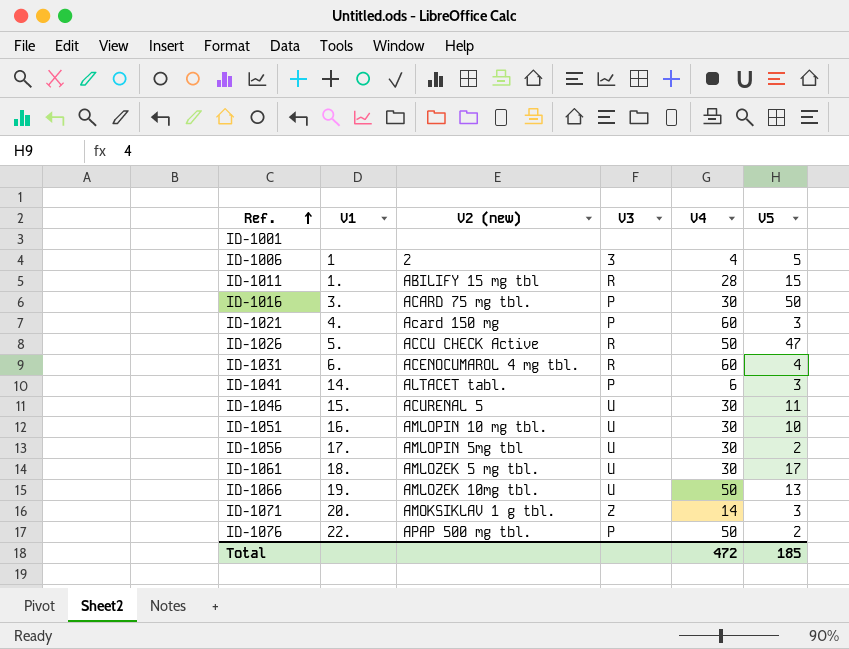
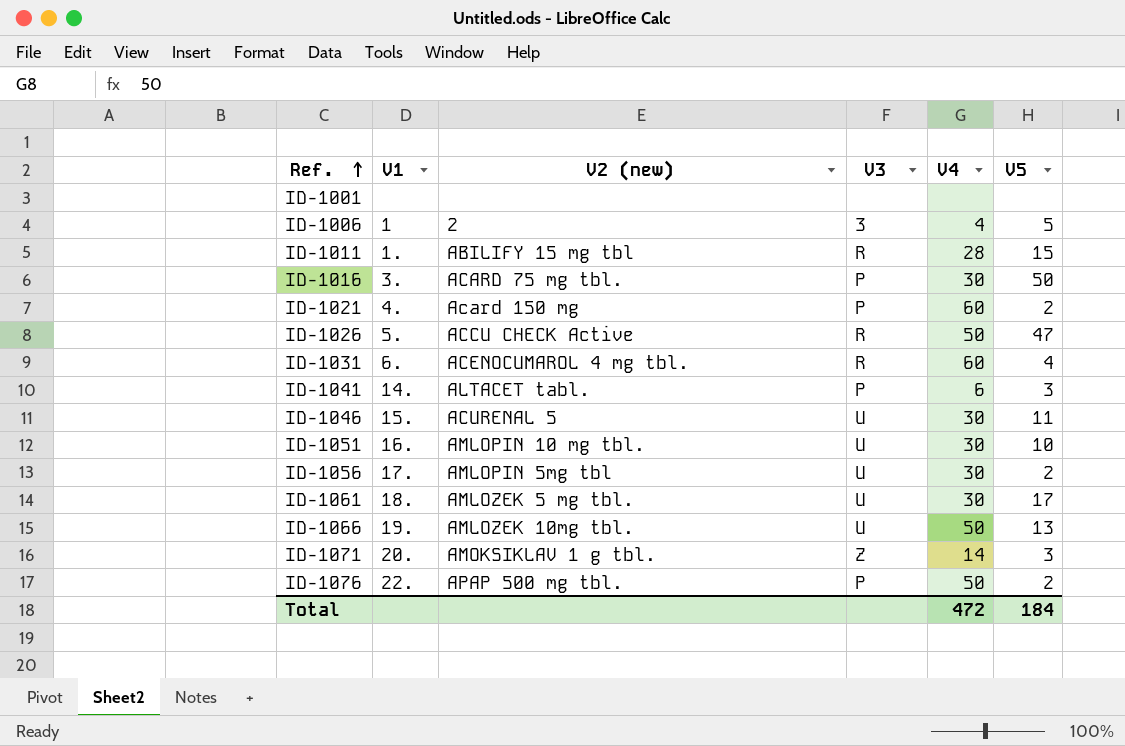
ID-1021 | V5: 3 -> 2
Total | V5: 185 -> 184

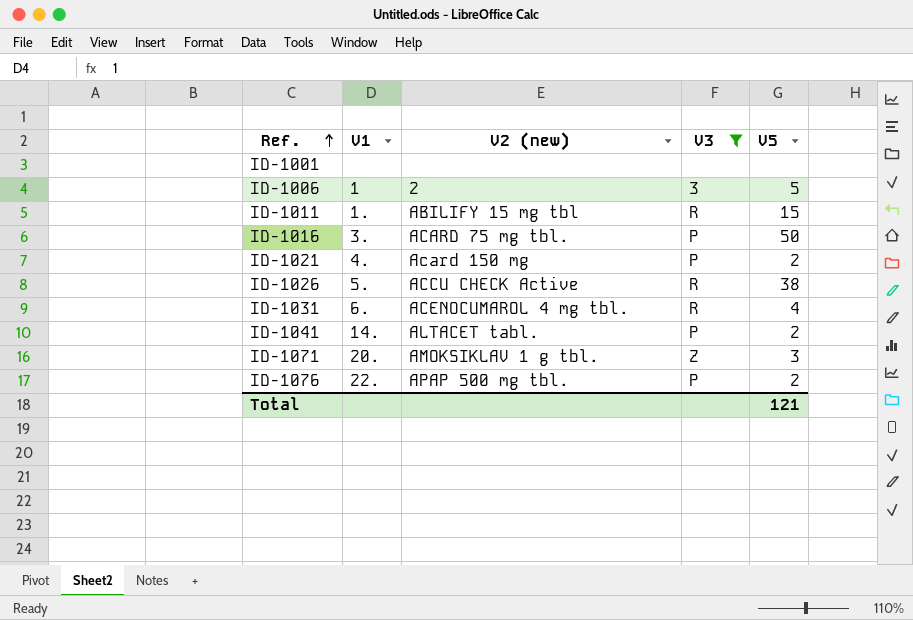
filter: none -> V3 != U
column V4 | position: 5 -> none
ID-1026 | V5: 47 -> 38
ID-1041 | V5: 3 -> 2
Total | V5: 184 -> 121

